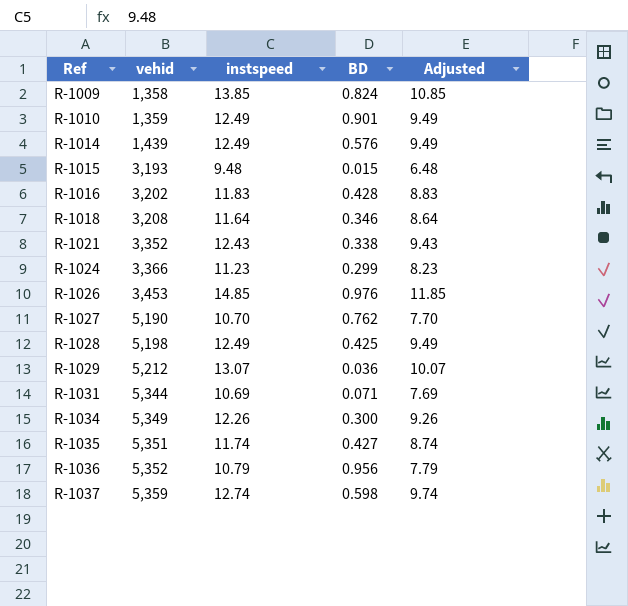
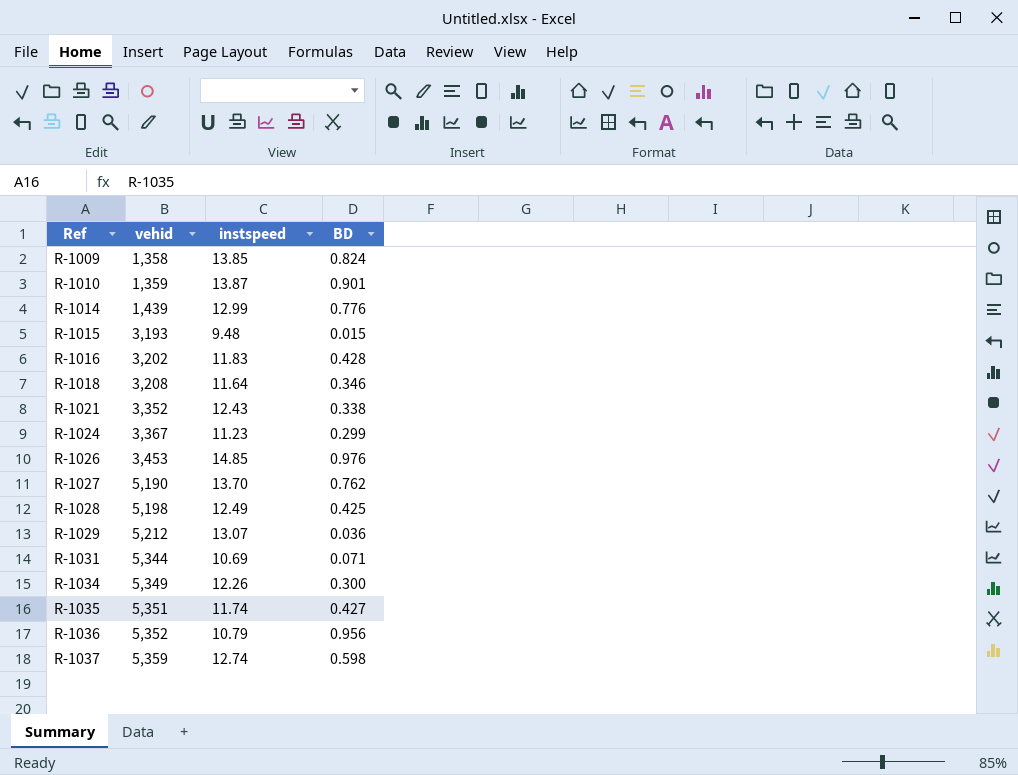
column Adjusted | formula: [instspeed] - 3 -> none
R-1010 | instspeed: 12.49 -> 13.87
R-1014 | instspeed: 12.49 -> 12.99
R-1014 | BD: 0.576 -> 0.776
R-1024 | vehid: 3,366 -> 3,367
R-1027 | instspeed: 10.70 -> 13.70

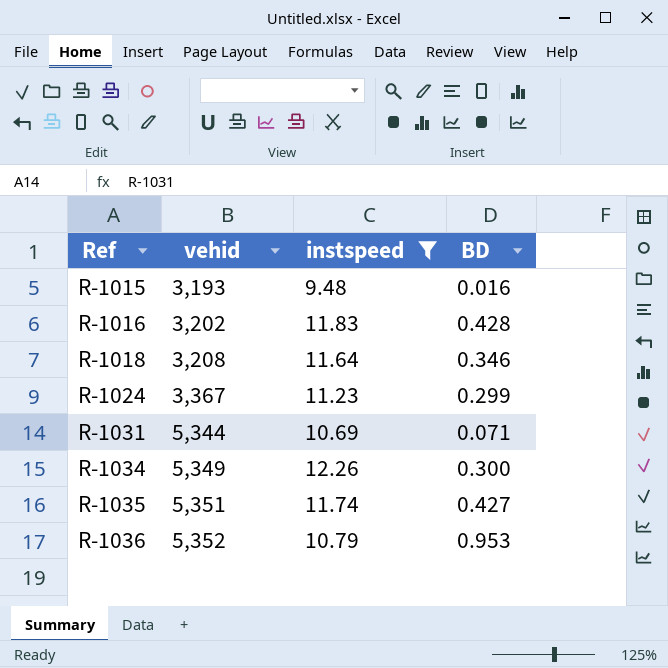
filter: none -> instspeed <= 12.26
R-1015 | BD: 0.015 -> 0.016
R-1036 | BD: 0.956 -> 0.953

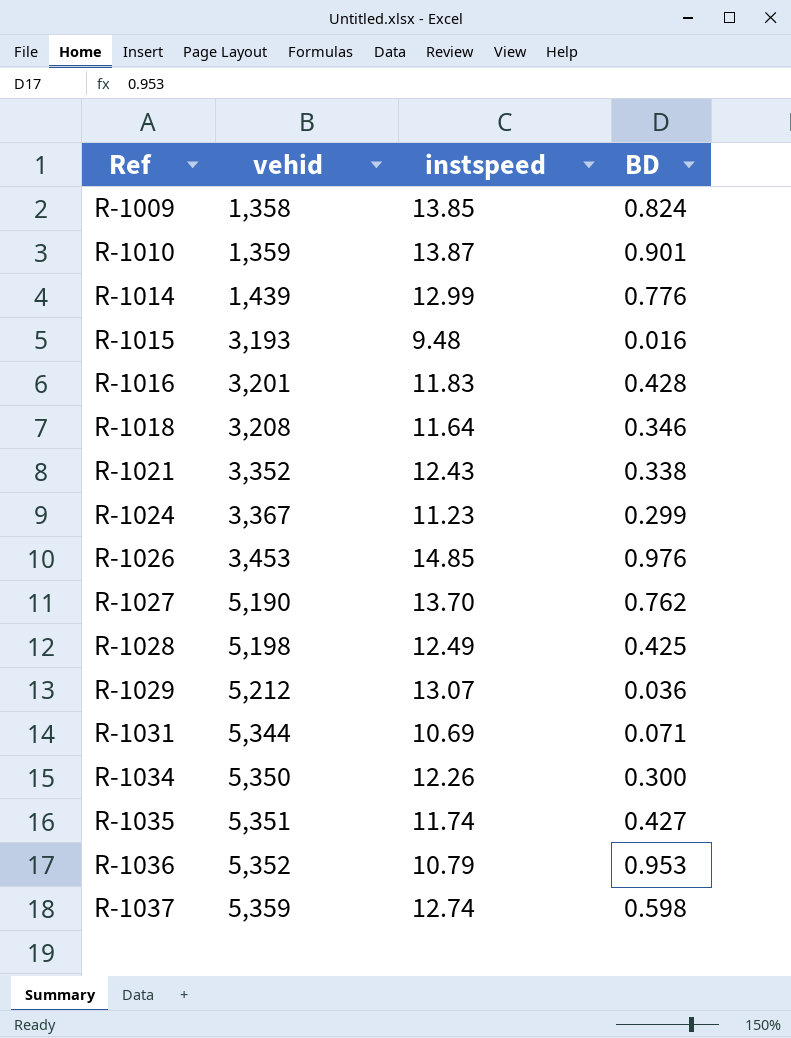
filter: instspeed <= 12.26 -> none
R-1016 | vehid: 3,202 -> 3,201
R-1034 | vehid: 5,349 -> 5,350

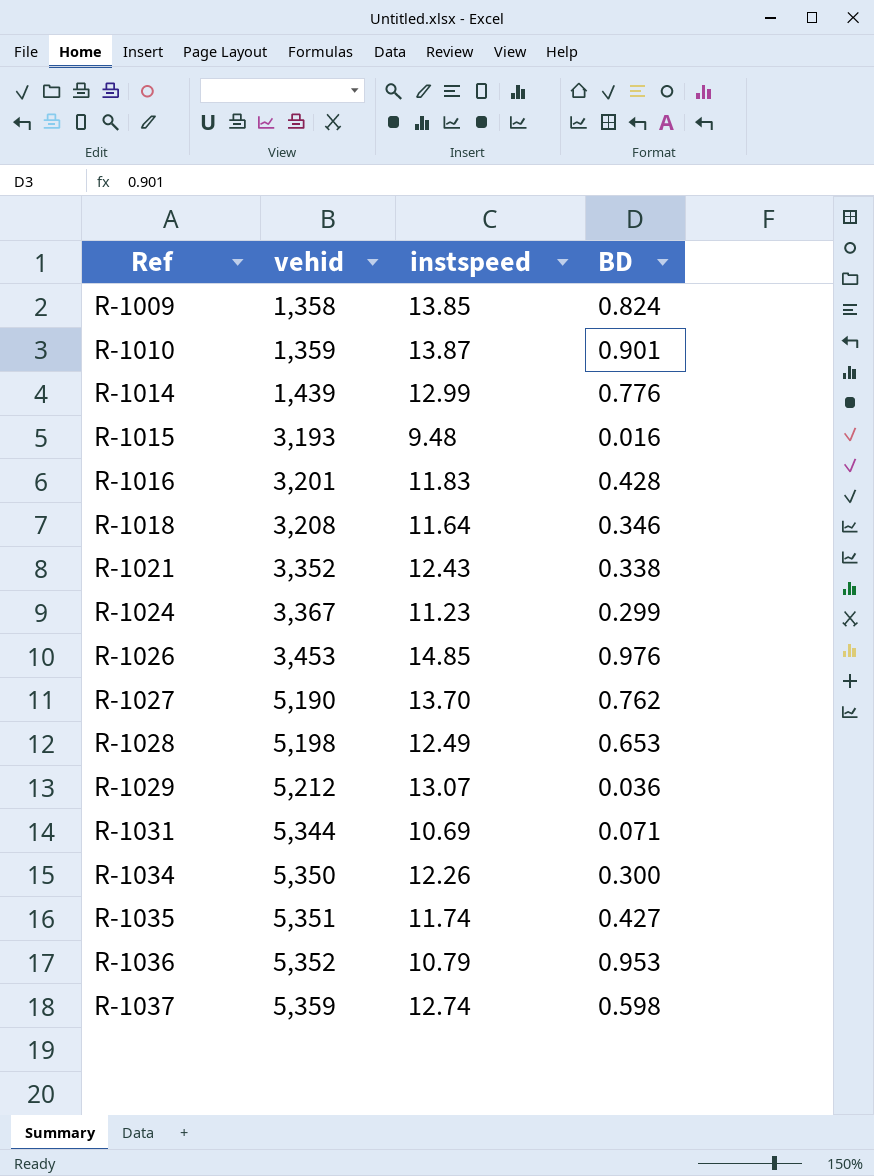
R-1028 | BD: 0.425 -> 0.653

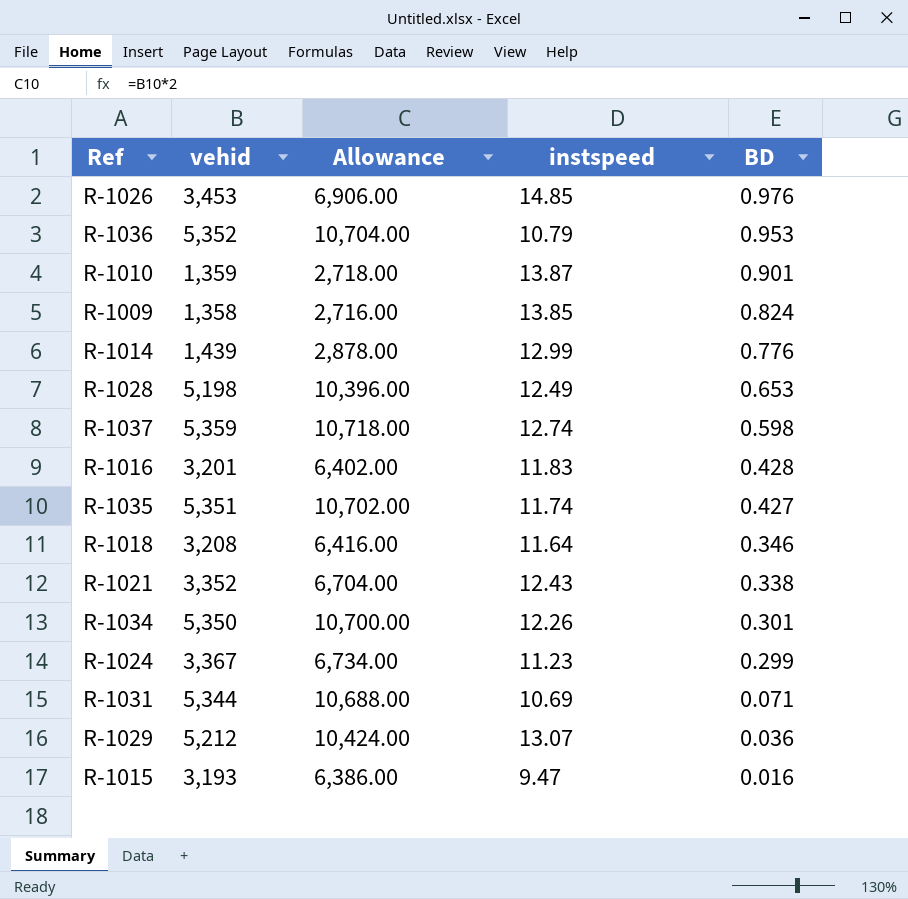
row order: Ref ascending -> BD descending
column Allowance | formula: none -> [vehid] * 2
row R-1027: 5,190 | 13.70 | 0.762 -> none
R-1034 | BD: 0.300 -> 0.301
R-1015 | instspeed: 9.48 -> 9.47

